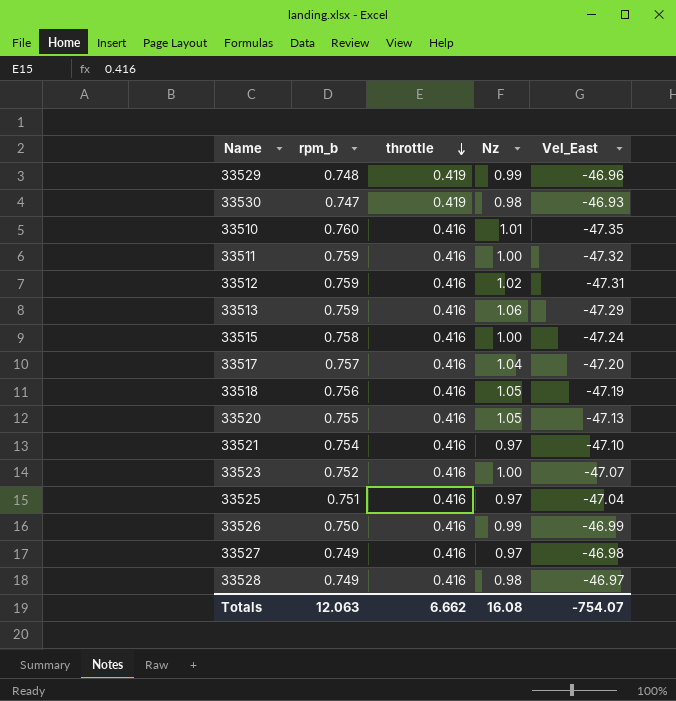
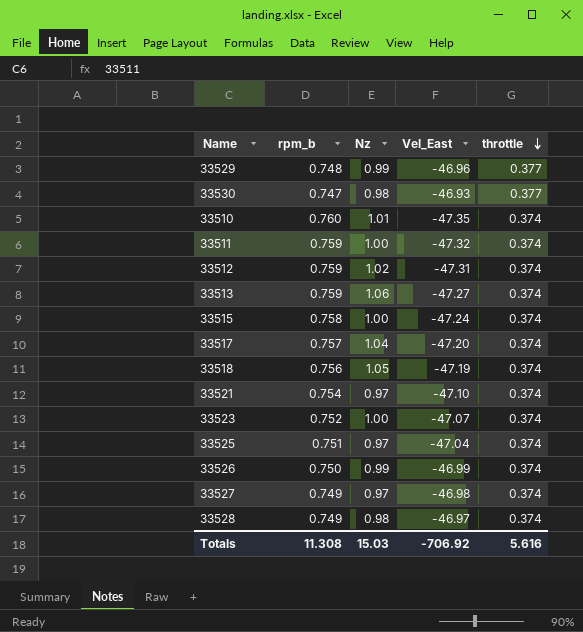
column throttle | position: 3 -> 5
row 33520: 0.755 | 0.416 | 1.05 | -47.13 -> none
33529 | throttle: 0.419 -> 0.377
33530 | throttle: 0.419 -> 0.377
33510 | throttle: 0.416 -> 0.374
33511 | throttle: 0.416 -> 0.374
33512 | throttle: 0.416 -> 0.374
33513 | Vel_East: -47.29 -> -47.27
33513 | throttle: 0.416 -> 0.374
33515 | throttle: 0.416 -> 0.374
33517 | throttle: 0.416 -> 0.374
33518 | throttle: 0.416 -> 0.374
33521 | throttle: 0.416 -> 0.374
33523 | throttle: 0.416 -> 0.374
33525 | throttle: 0.416 -> 0.374
33526 | throttle: 0.416 -> 0.374
33527 | throttle: 0.416 -> 0.374
33528 | throttle: 0.416 -> 0.374
Totals | rpm_b: 12.063 -> 11.308
Totals | Nz: 16.08 -> 15.03
Totals | Vel_East: -754.07 -> -706.92
Totals | throttle: 6.662 -> 5.616

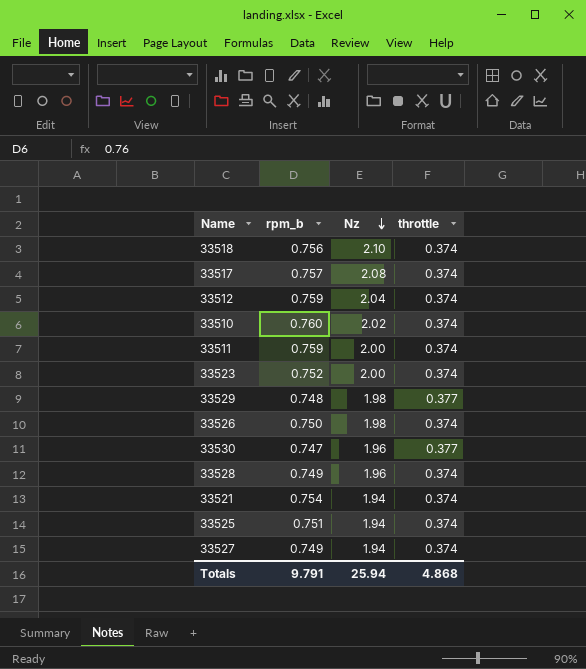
row order: throttle descending -> Nz descending
column Vel_East | position: 4 -> none
row 33513: 0.759 | 1.06 | -47.27 | 0.374 -> none
row 33515: 0.758 | 1.00 | -47.24 | 0.374 -> none
33518 | Nz: 1.05 -> 2.10
33517 | Nz: 1.04 -> 2.08
33512 | Nz: 1.02 -> 2.04
33510 | Nz: 1.01 -> 2.02
33511 | Nz: 1.00 -> 2.00
33523 | Nz: 1.00 -> 2.00
33529 | Nz: 0.99 -> 1.98
33526 | Nz: 0.99 -> 1.98
33530 | Nz: 0.98 -> 1.96
33528 | Nz: 0.98 -> 1.96
33521 | Nz: 0.97 -> 1.94
33525 | Nz: 0.97 -> 1.94
33527 | Nz: 0.97 -> 1.94
Totals | rpm_b: 11.308 -> 9.791
Totals | Nz: 15.03 -> 25.94
Totals | throttle: 5.616 -> 4.868

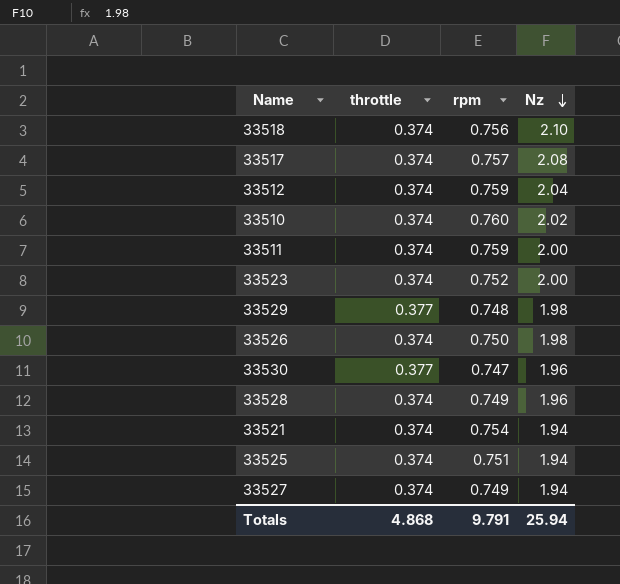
column throttle | position: 4 -> 2
column name: rpm_b -> rpm

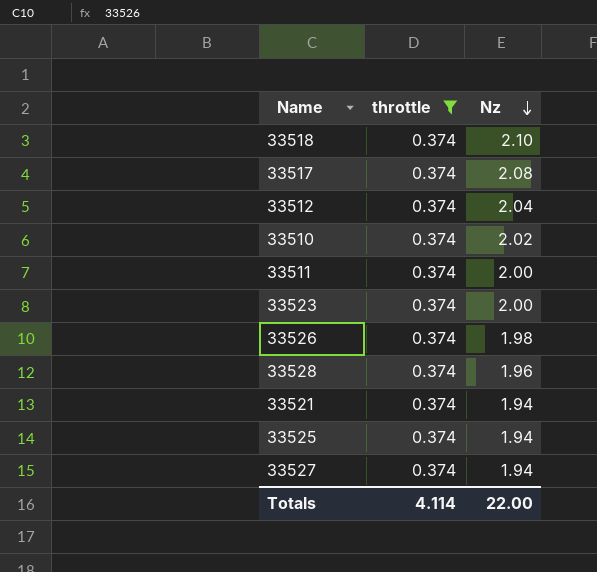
filter: none -> throttle = 0.374
column rpm | position: 3 -> none
Totals | throttle: 4.868 -> 4.114
Totals | Nz: 25.94 -> 22.00

